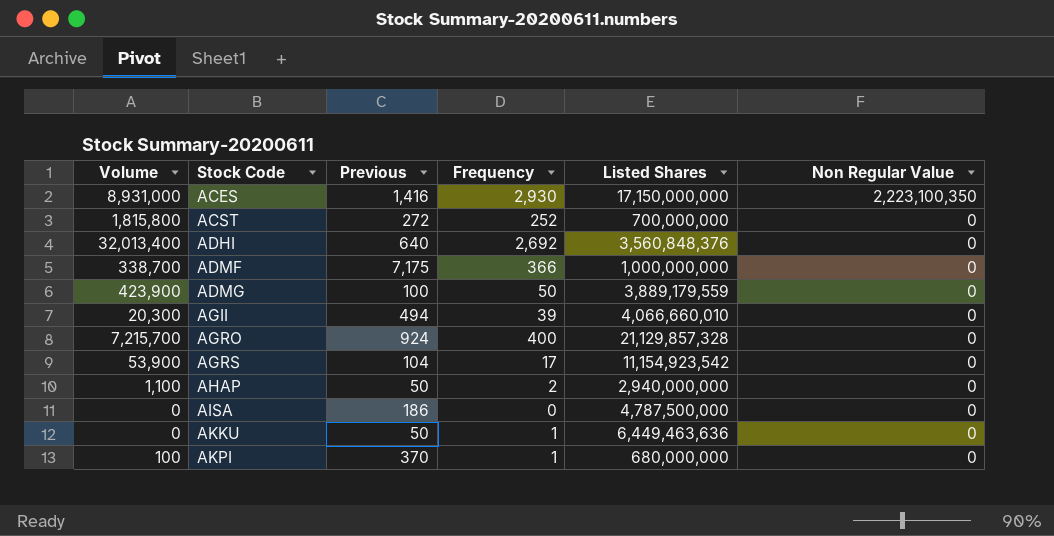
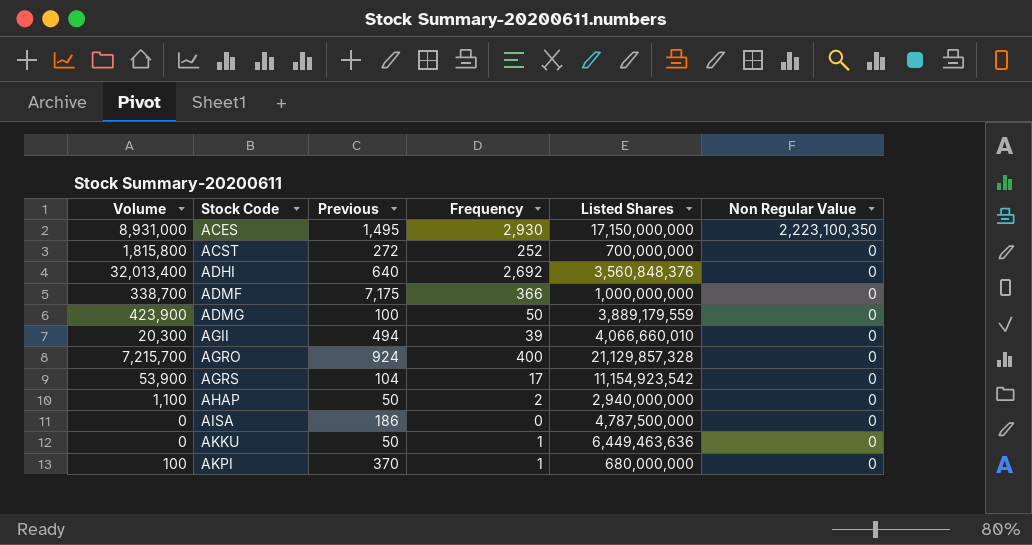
ACES | Previous: 1,416 -> 1,495

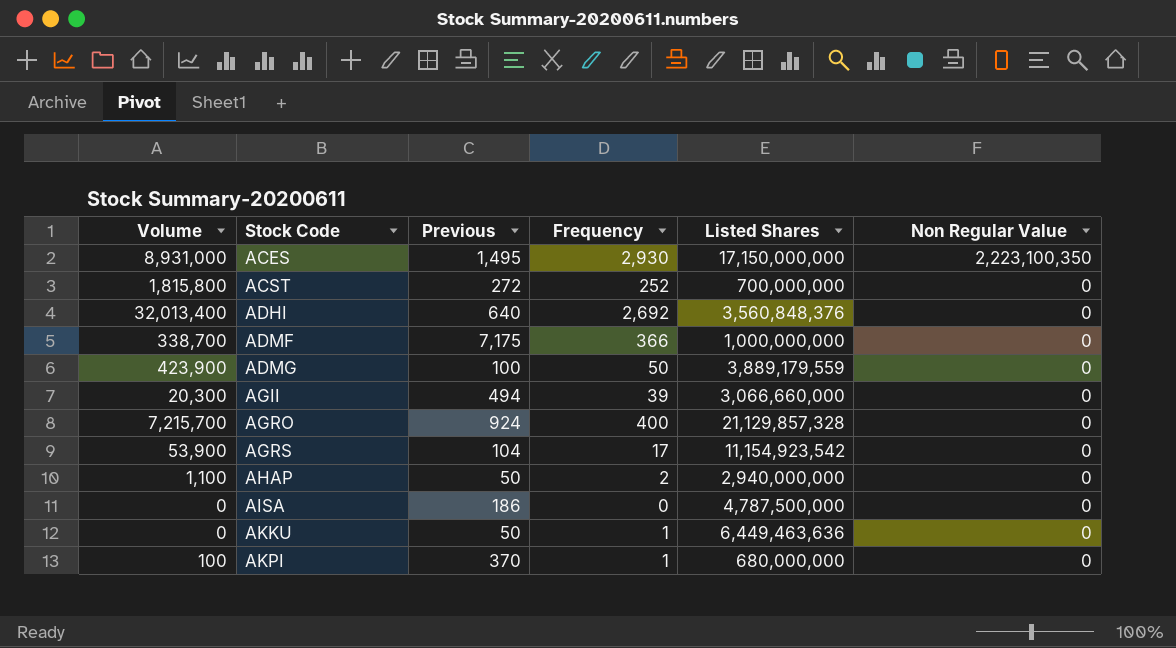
AGII | Listed Shares: 4,066,660,010 -> 3,066,660,000

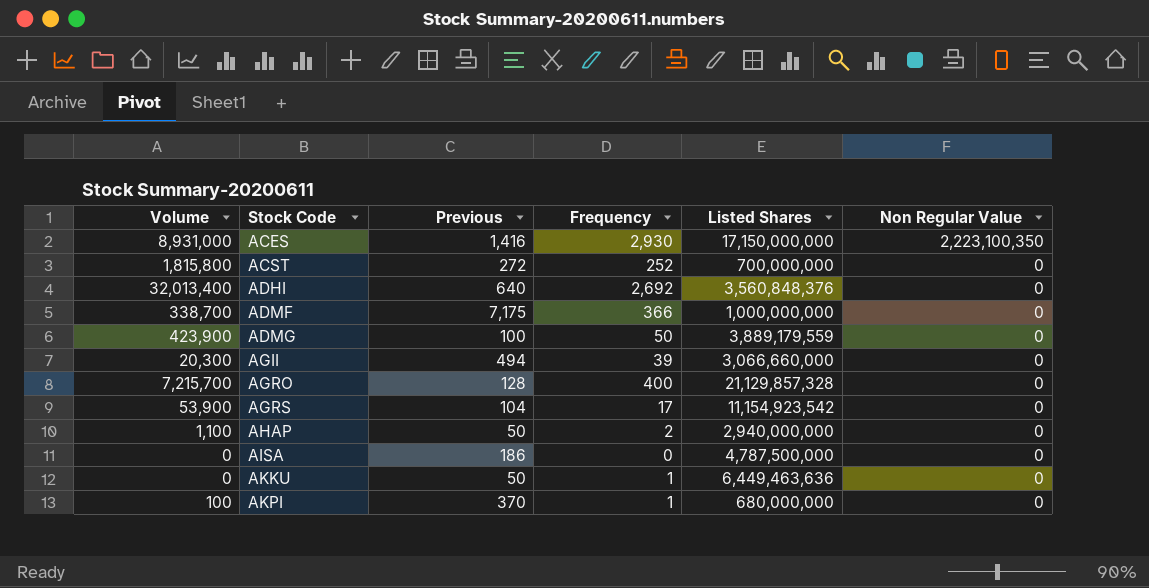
ACES | Previous: 1,495 -> 1,416
AGRO | Previous: 924 -> 128

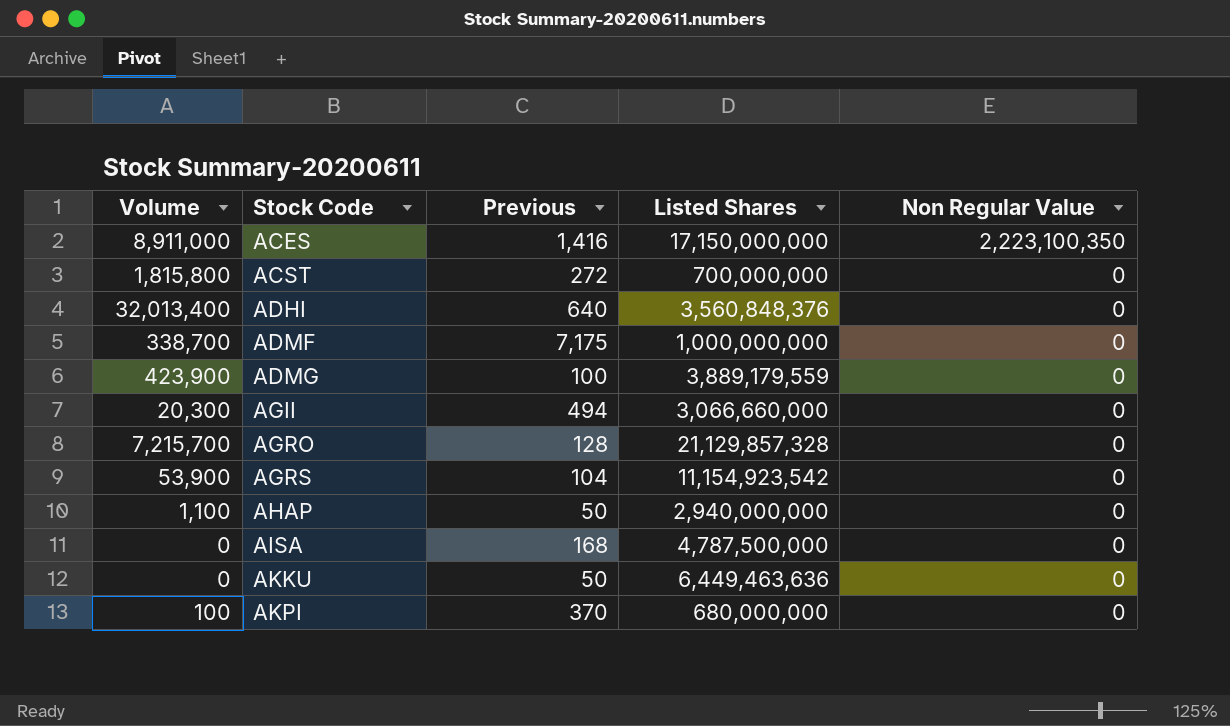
column Frequency | position: 4 -> none
ACES | Volume: 8,931,000 -> 8,911,000
AISA | Previous: 186 -> 168

